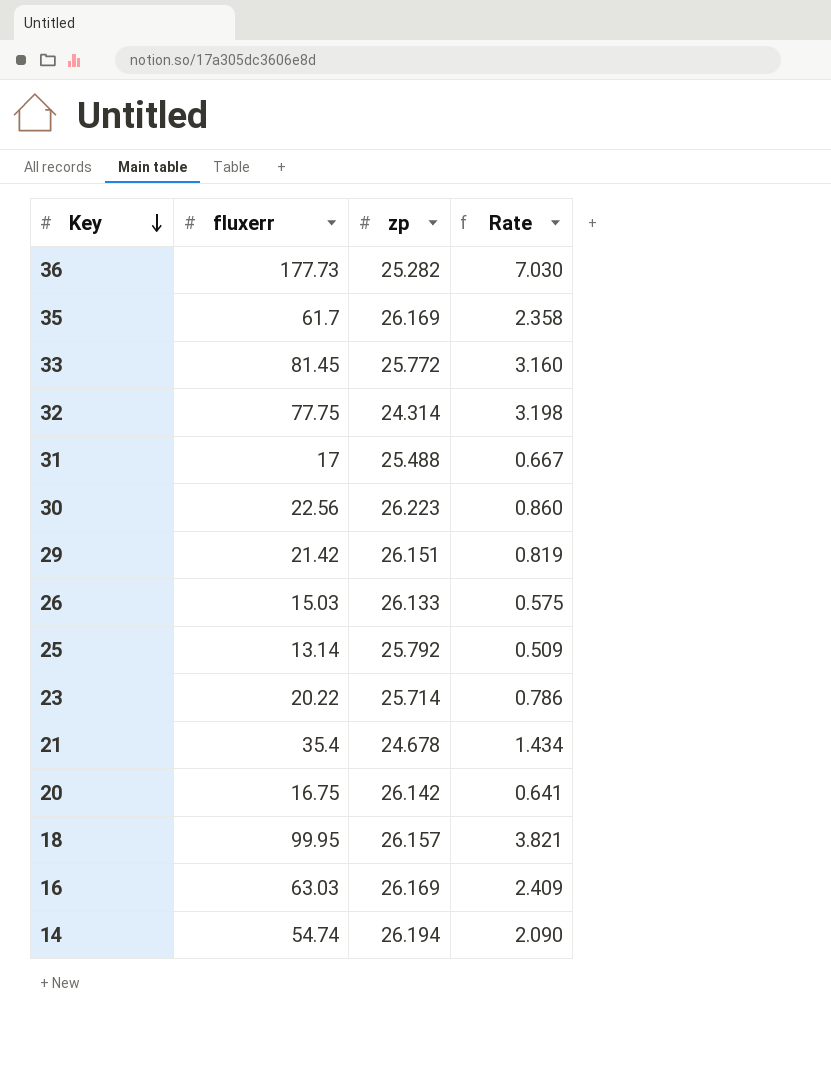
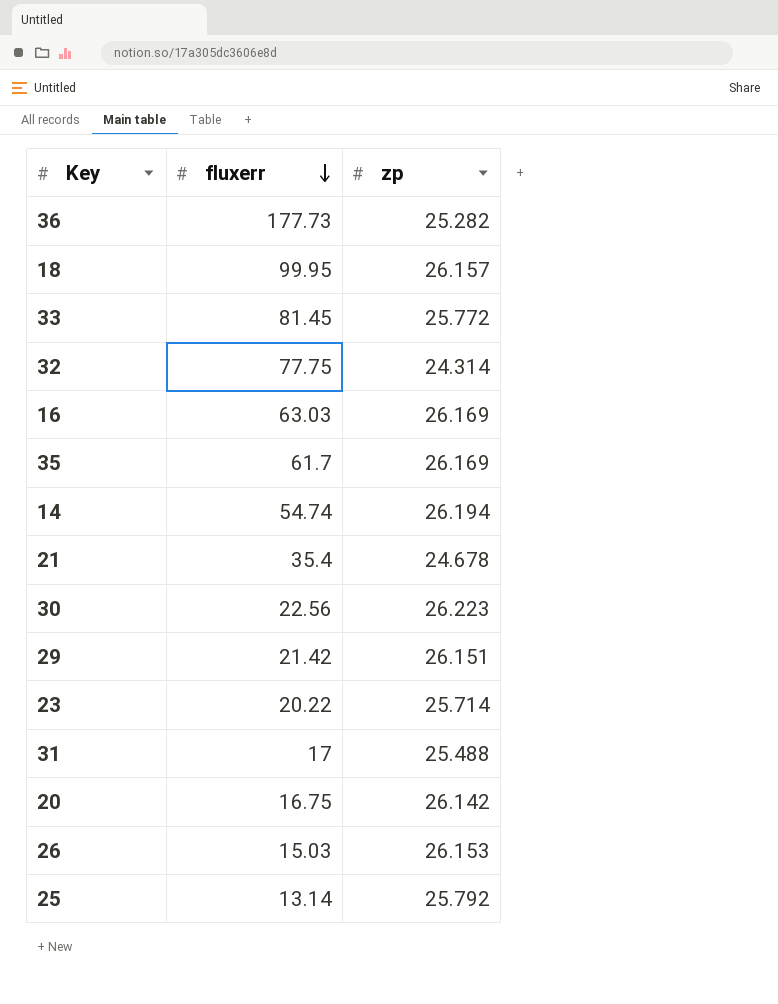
row order: Key descending -> fluxerr descending
column Rate | formula: [fluxerr] / [zp] -> none
26 | zp: 26.133 -> 26.153

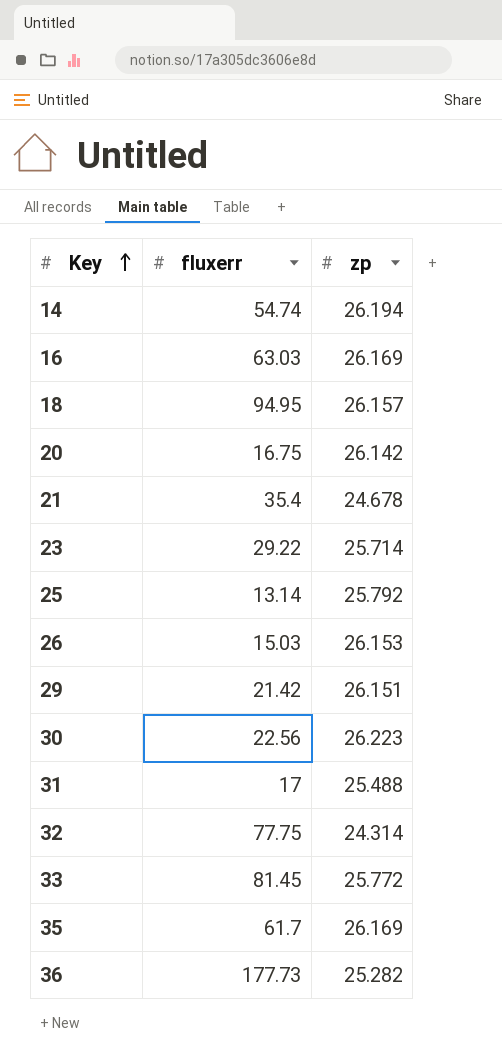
row order: fluxerr descending -> Key ascending
18 | fluxerr: 99.95 -> 94.95
23 | fluxerr: 20.22 -> 29.22

